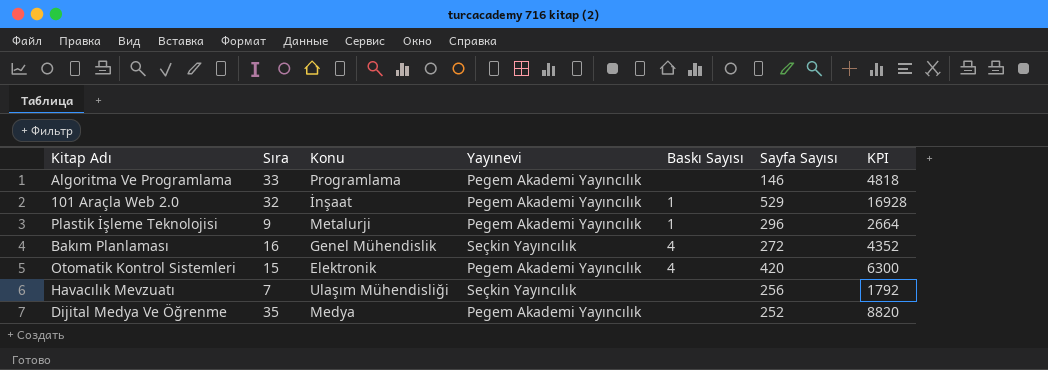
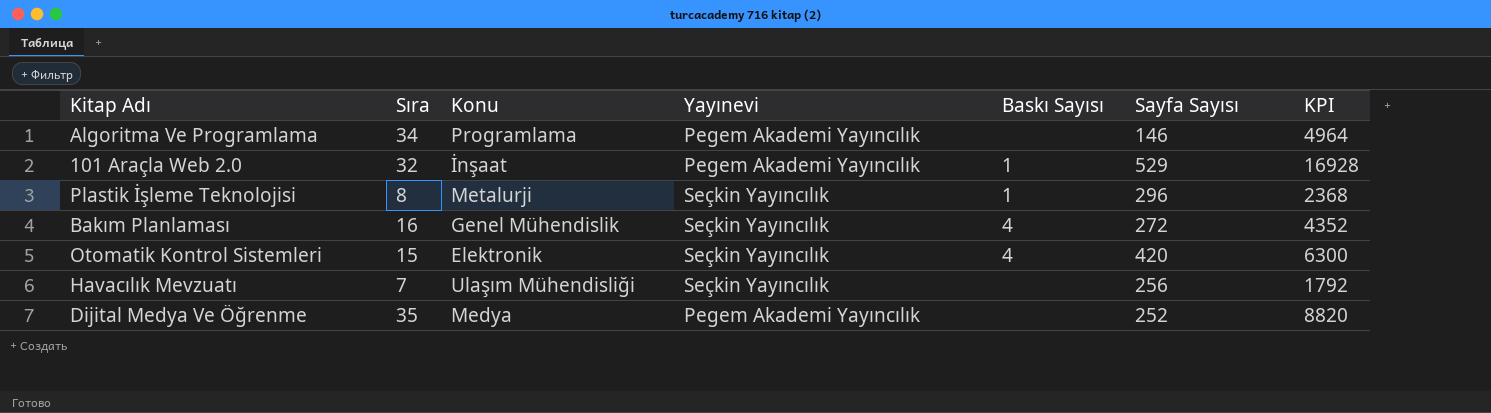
Algoritma Ve Programlama | Sıra: 33 -> 34
Algoritma Ve Programlama | KPI: 4818 -> 4964
Plastik İşleme Teknolojisi | Sıra: 9 -> 8
Plastik İşleme Teknolojisi | Yayınevi: Pegem Akademi Yayıncılık -> Seçkin Yayıncılık
Plastik İşleme Teknolojisi | KPI: 2664 -> 2368
Otomatik Kontrol Sistemleri | Yayınevi: Pegem Akademi Yayıncılık -> Seçkin Yayıncılık

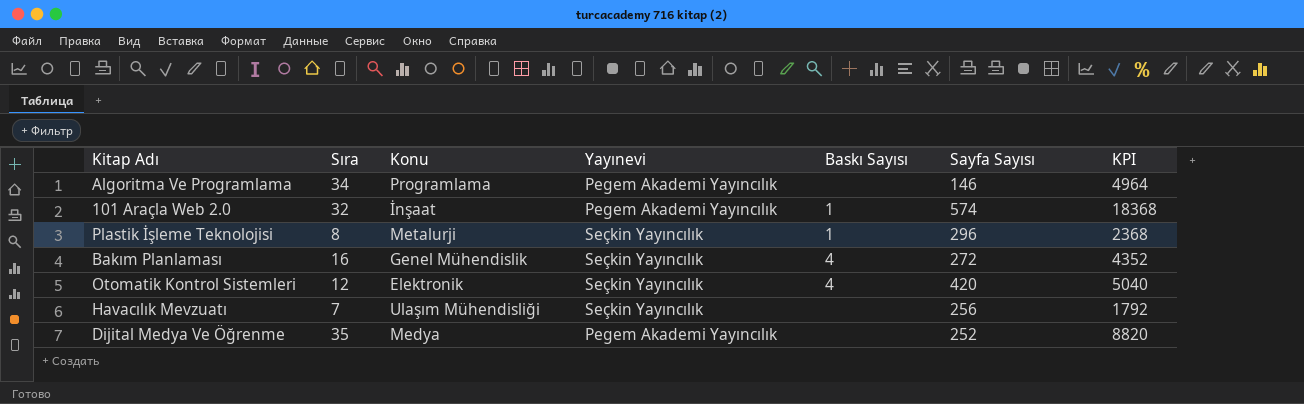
101 Araçla Web 2.0 | Sayfa Sayısı: 529 -> 574
101 Araçla Web 2.0 | KPI: 16928 -> 18368
Otomatik Kontrol Sistemleri | Sıra: 15 -> 12
Otomatik Kontrol Sistemleri | KPI: 6300 -> 5040

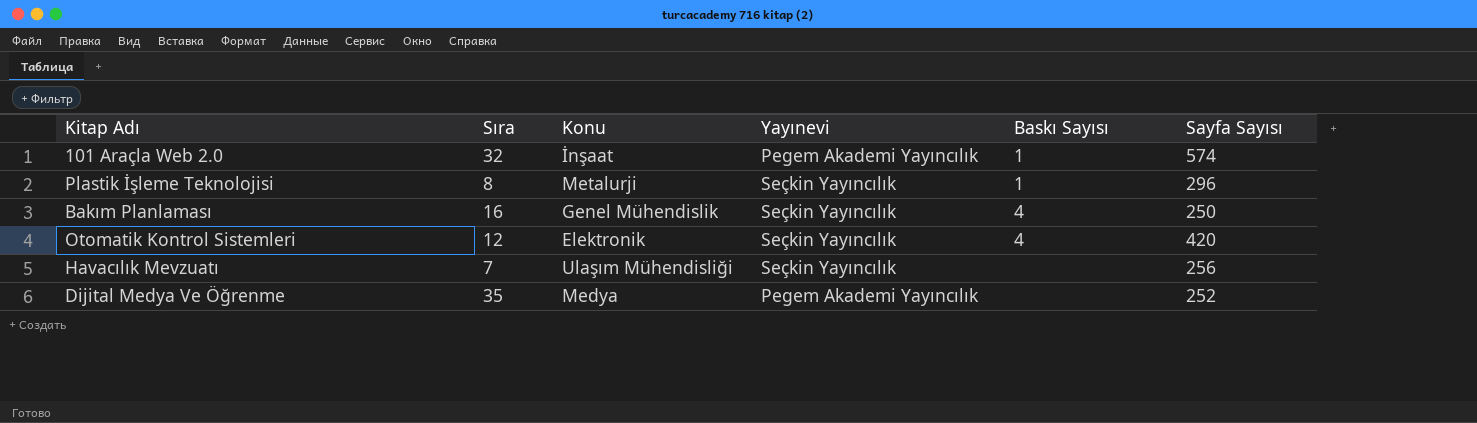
column KPI | formula: [Sıra] * [Sayfa Sayısı] -> none
row Algoritma Ve Programlama: 34 | Programlama | Pegem Akademi Yayıncılık | none | 146 | 4964 -> none
Bakım Planlaması | Sayfa Sayısı: 272 -> 250

